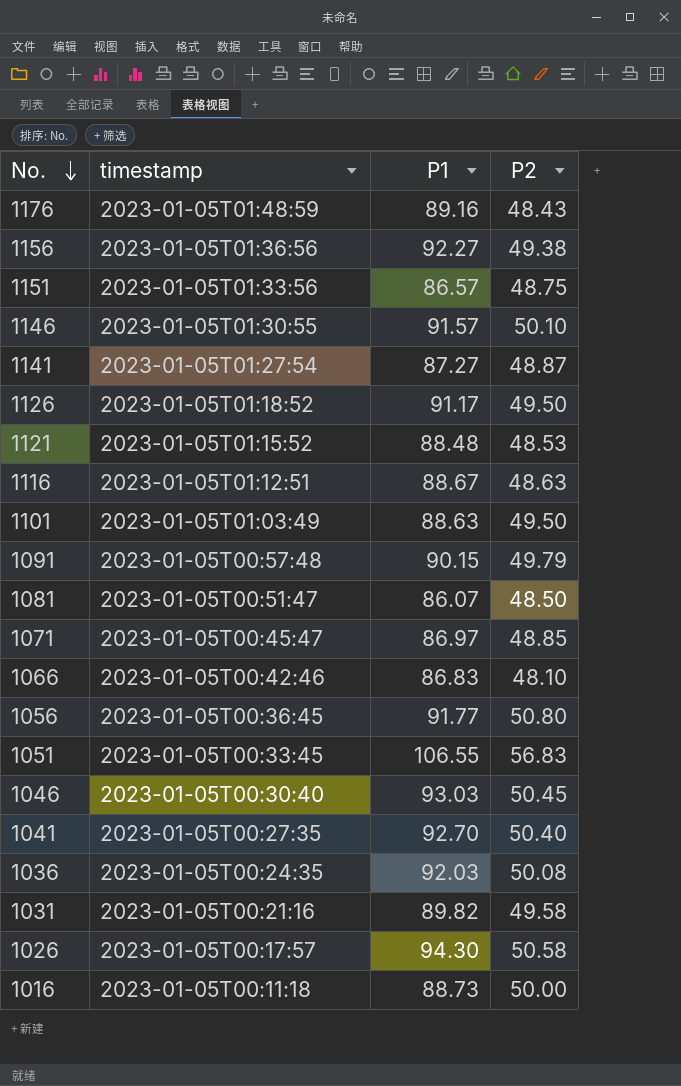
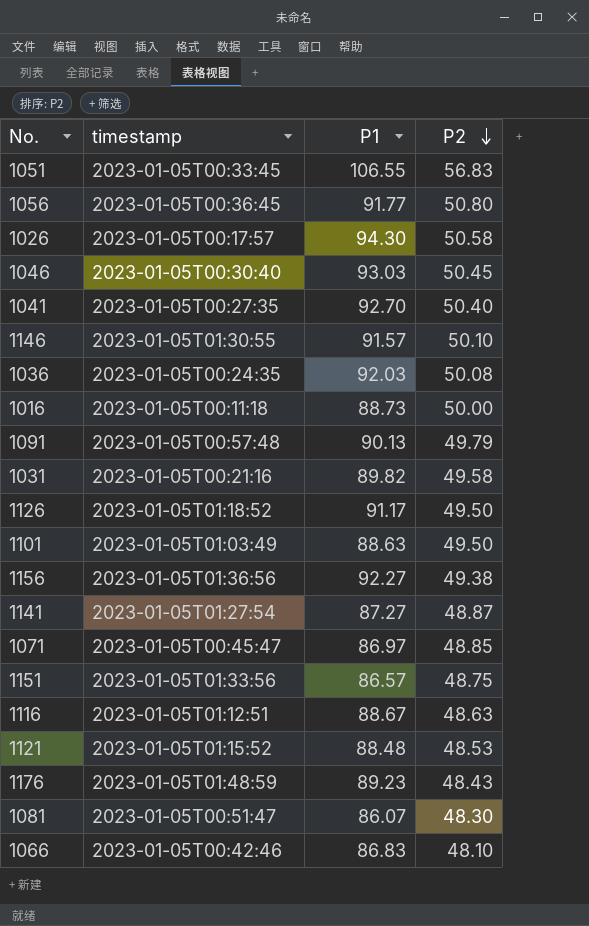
row order: No. descending -> P2 descending
1091 | P1: 90.15 -> 90.13
1176 | P1: 89.16 -> 89.23
1081 | P2: 48.50 -> 48.30

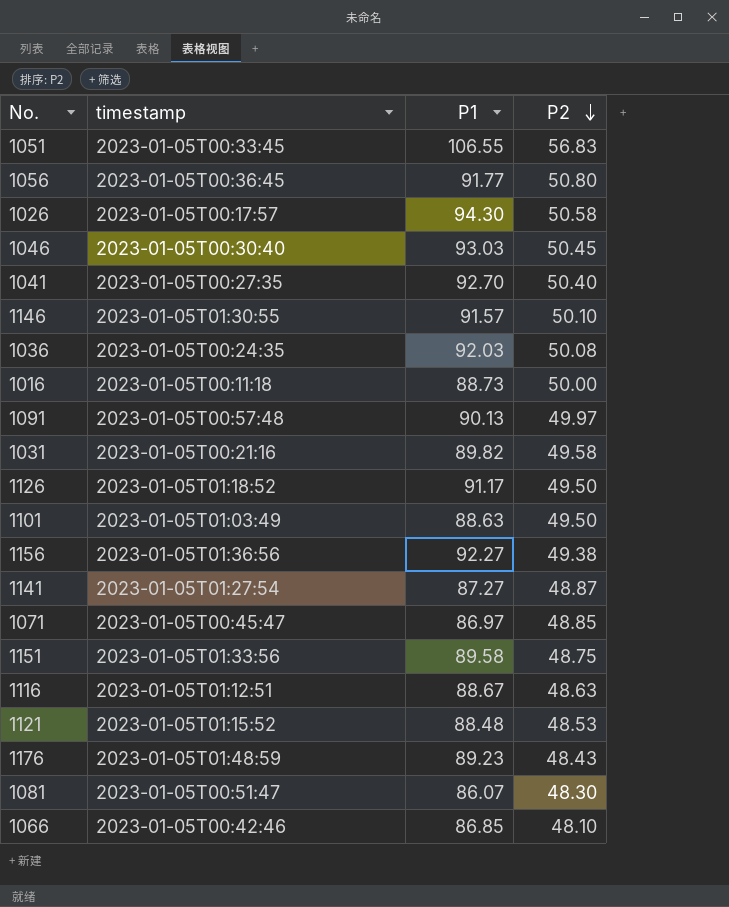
1091 | P2: 49.79 -> 49.97
1151 | P1: 86.57 -> 89.58
1066 | P1: 86.83 -> 86.85

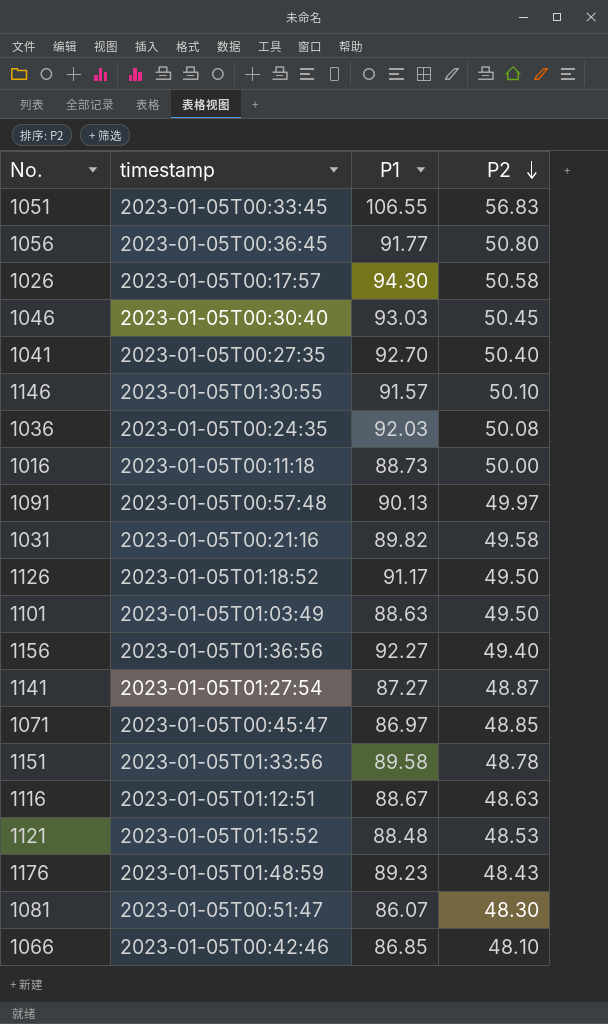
1156 | P2: 49.38 -> 49.40
1151 | P2: 48.75 -> 48.78

